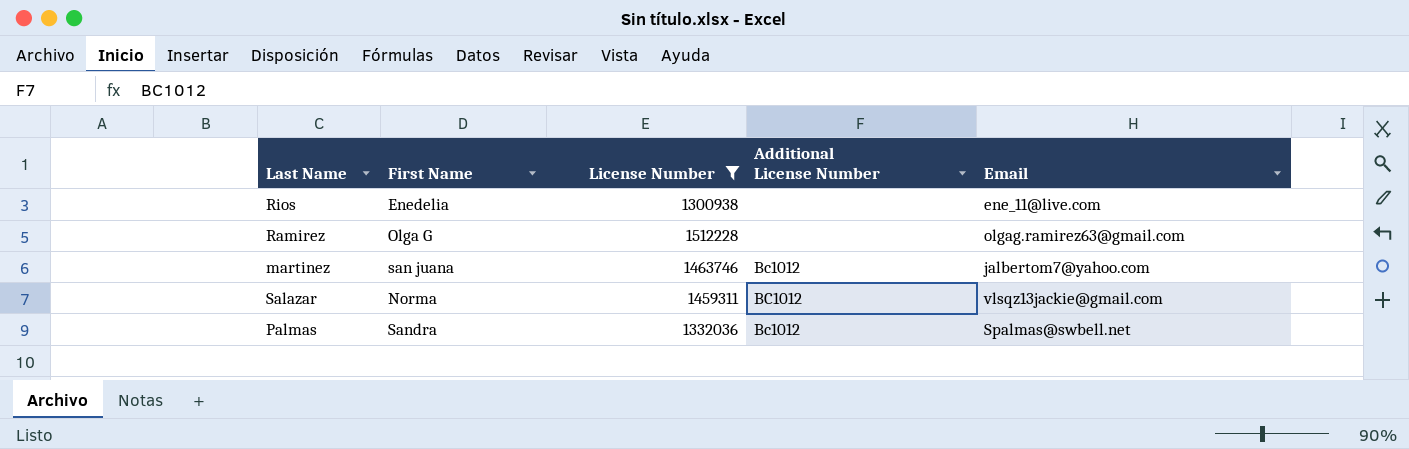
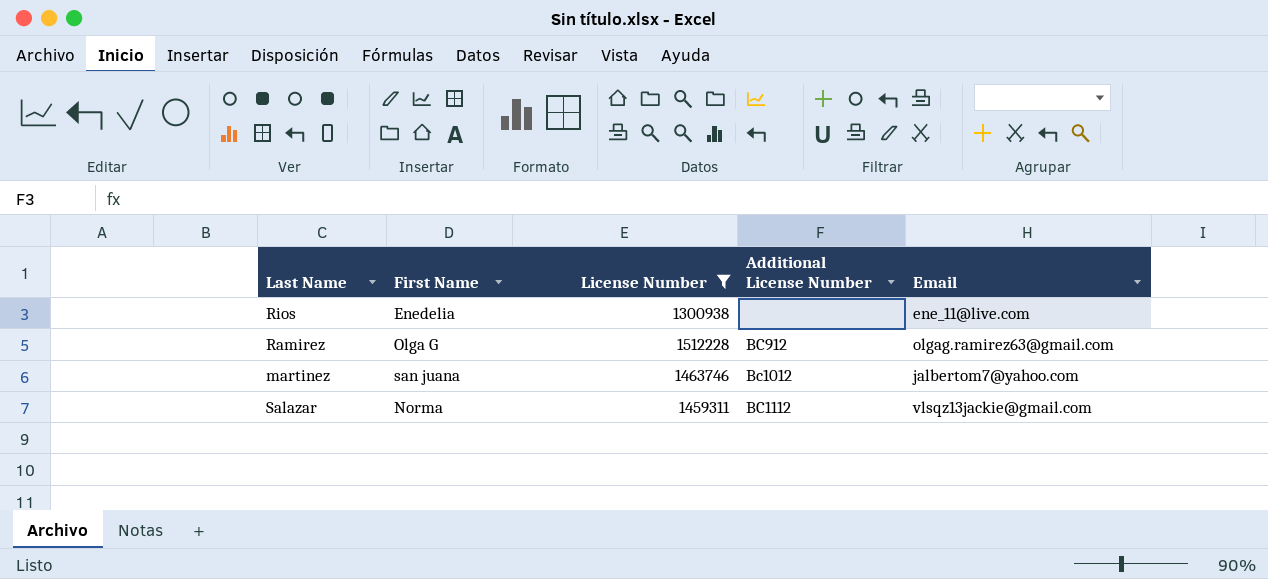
row Palmas: Sandra | 1332036 | Bc1012 | Spalmas@swbell.net -> none
Ramirez | Additional License Number: none -> BC912
Salazar | Additional License Number: BC1012 -> BC1112

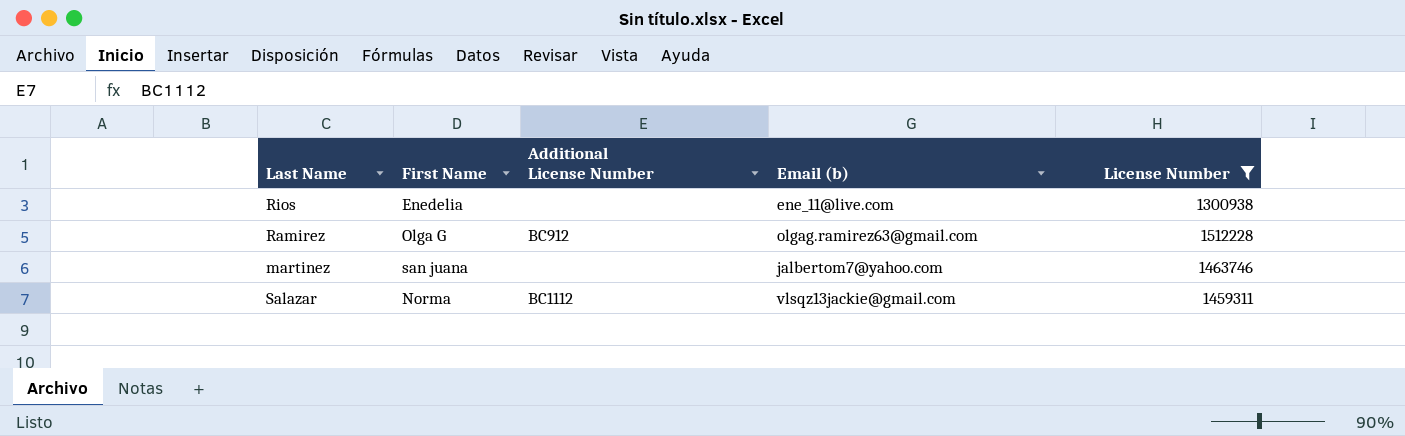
column name: Email -> Email (b)
column License Number | position: 3 -> 5
martinez | Additional License Number: Bc1012 -> none

